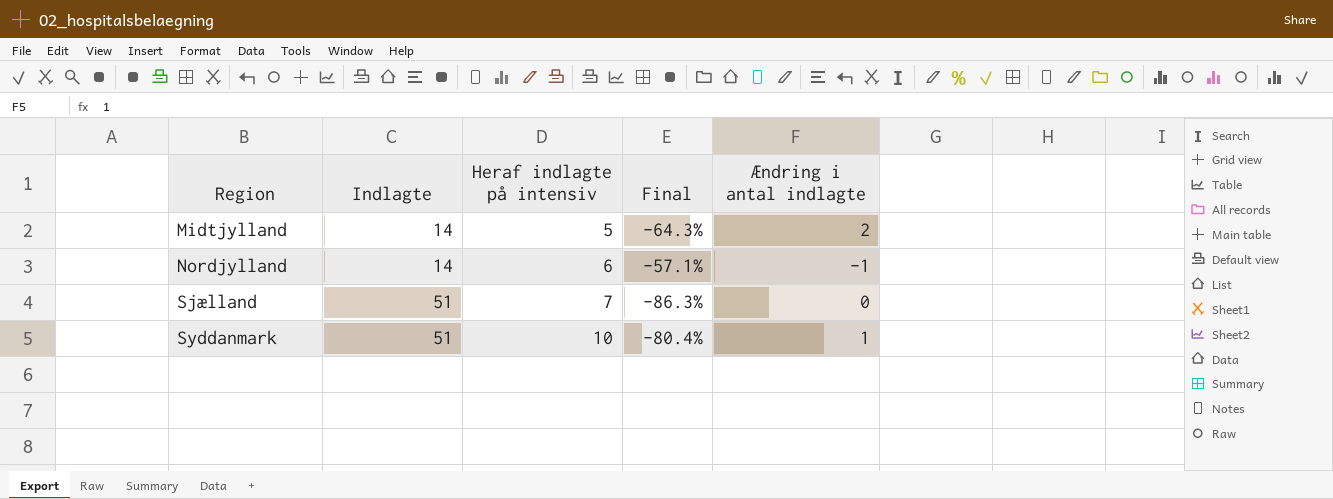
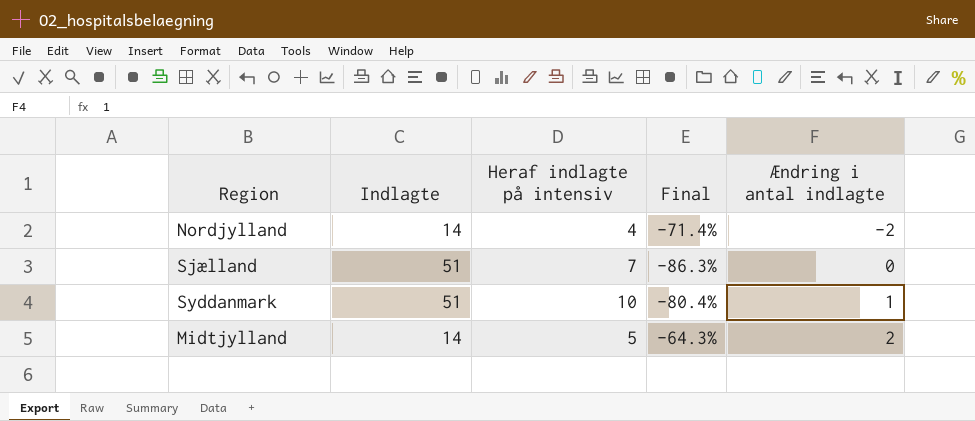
row order: Region ascending -> Ændring i antal indlagte ascending
Nordjylland | Heraf indlagte på intensiv: 6 -> 4
Nordjylland | Final: -57.1% -> -71.4%
Nordjylland | Ændring i antal indlagte: -1 -> -2

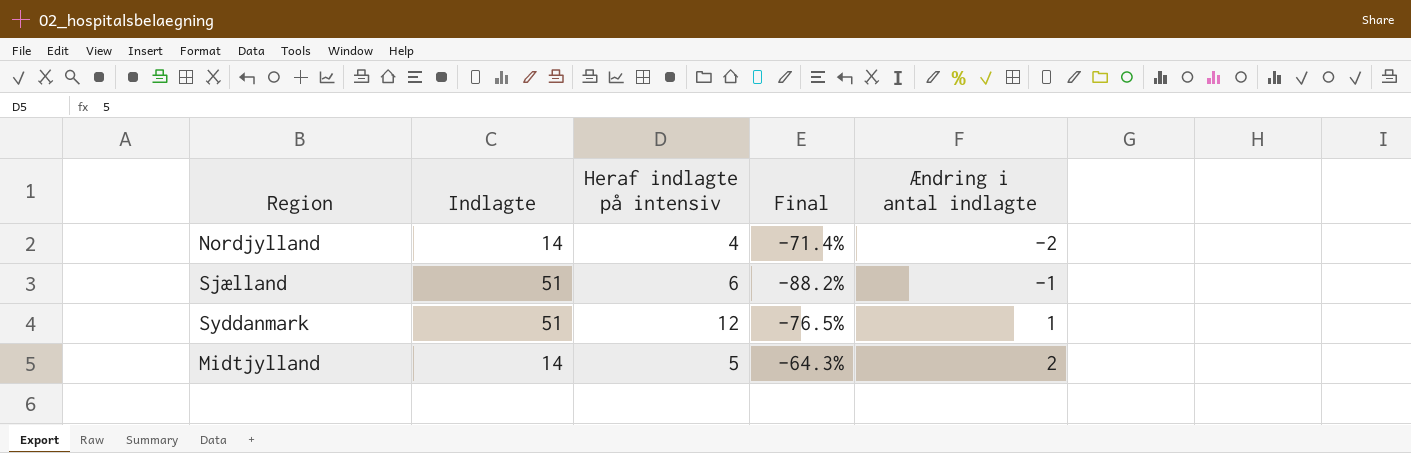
Sjælland | Heraf indlagte på intensiv: 7 -> 6
Sjælland | Final: -86.3% -> -88.2%
Sjælland | Ændring i antal indlagte: 0 -> -1
Syddanmark | Heraf indlagte på intensiv: 10 -> 12
Syddanmark | Final: -80.4% -> -76.5%

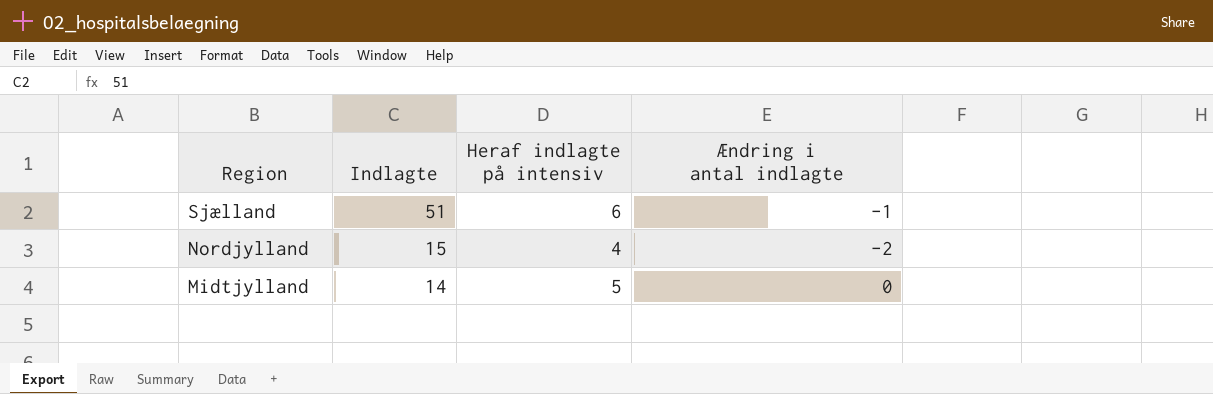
row order: Ændring i antal indlagte ascending -> Region descending
column Final | formula: ([Heraf indlagte på intensiv] - [Indlagte]) / [Indlagte] -> none
row Syddanmark: 51 | 12 | -76.5% | 1 -> none
Nordjylland | Indlagte: 14 -> 15
Midtjylland | Ændring i antal indlagte: 2 -> 0

